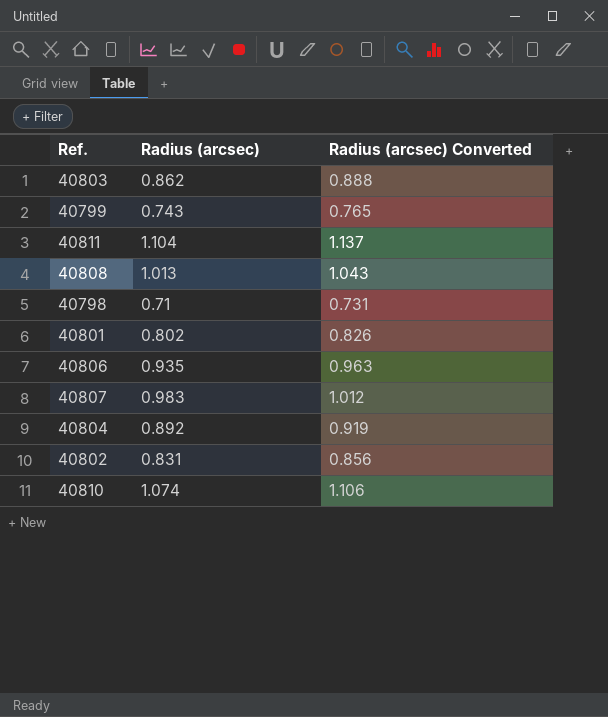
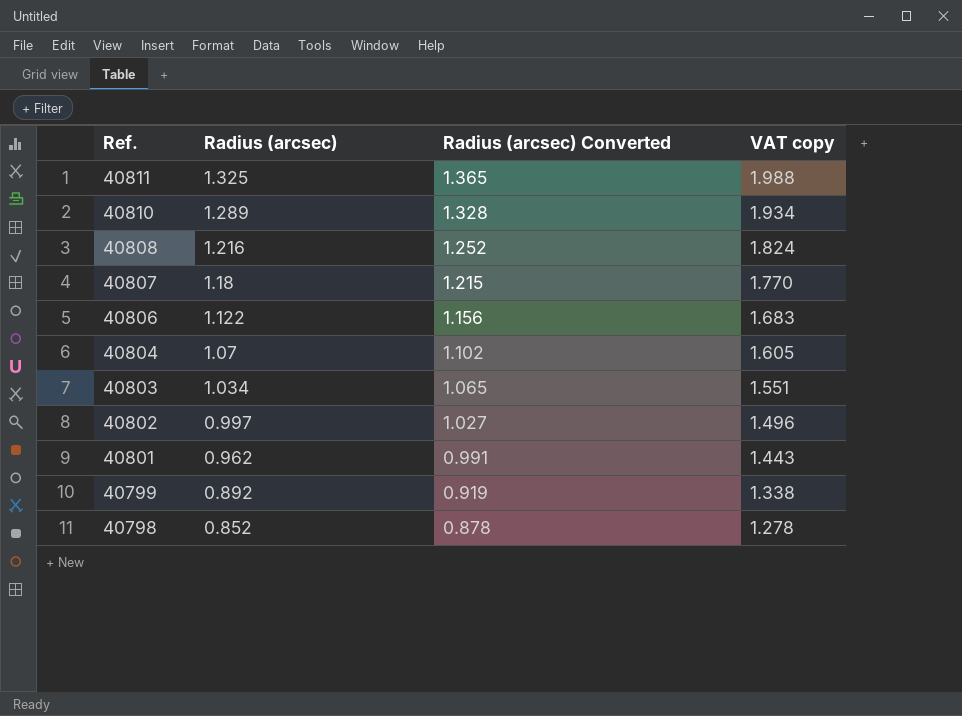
row order: none -> Ref. descending
column VAT copy | formula: none -> [Radius (arcsec)] * 1.5
40811 | Radius (arcsec): 1.104 -> 1.325
40811 | Radius (arcsec) Converted: 1.137 -> 1.365
40810 | Radius (arcsec): 1.074 -> 1.289
40810 | Radius (arcsec) Converted: 1.106 -> 1.328
40808 | Radius (arcsec): 1.013 -> 1.216
40808 | Radius (arcsec) Converted: 1.043 -> 1.252
40807 | Radius (arcsec): 0.983 -> 1.18
40807 | Radius (arcsec) Converted: 1.012 -> 1.215
40806 | Radius (arcsec): 0.935 -> 1.122
40806 | Radius (arcsec) Converted: 0.963 -> 1.156
40804 | Radius (arcsec): 0.892 -> 1.07
40804 | Radius (arcsec) Converted: 0.919 -> 1.102
40803 | Radius (arcsec): 0.862 -> 1.034
40803 | Radius (arcsec) Converted: 0.888 -> 1.065
40802 | Radius (arcsec): 0.831 -> 0.997
40802 | Radius (arcsec) Converted: 0.856 -> 1.027
40801 | Radius (arcsec): 0.802 -> 0.962
40801 | Radius (arcsec) Converted: 0.826 -> 0.991
40799 | Radius (arcsec): 0.743 -> 0.892
40799 | Radius (arcsec) Converted: 0.765 -> 0.919
40798 | Radius (arcsec): 0.71 -> 0.852
40798 | Radius (arcsec) Converted: 0.731 -> 0.878

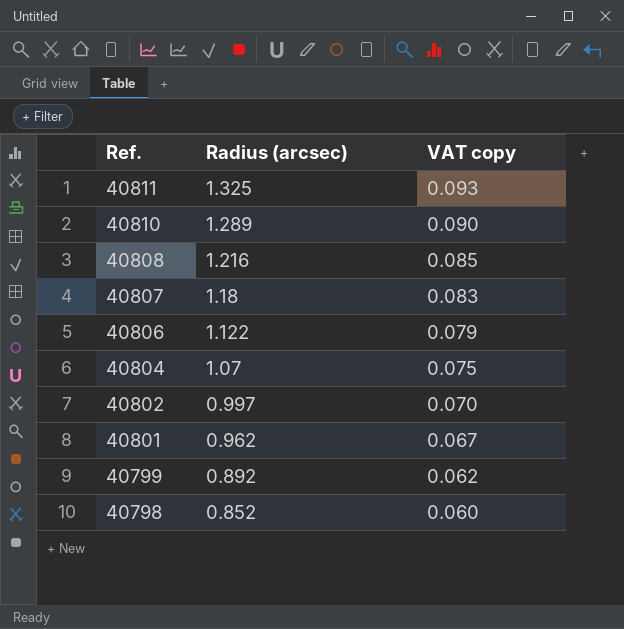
column Radius (arcsec) Converted | formula: [Radius (arcsec)] * 1.03 -> none
column VAT copy | formula: [Radius (arcsec)] * 1.5 -> [Radius (arcsec)] * 0.07
row 40803: 1.034 | 1.065 | 1.551 -> none

